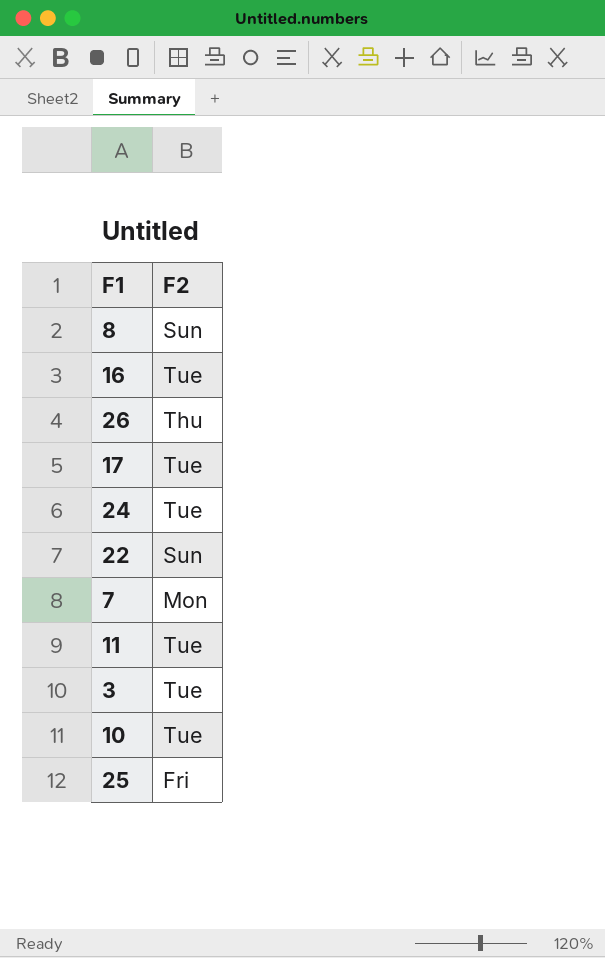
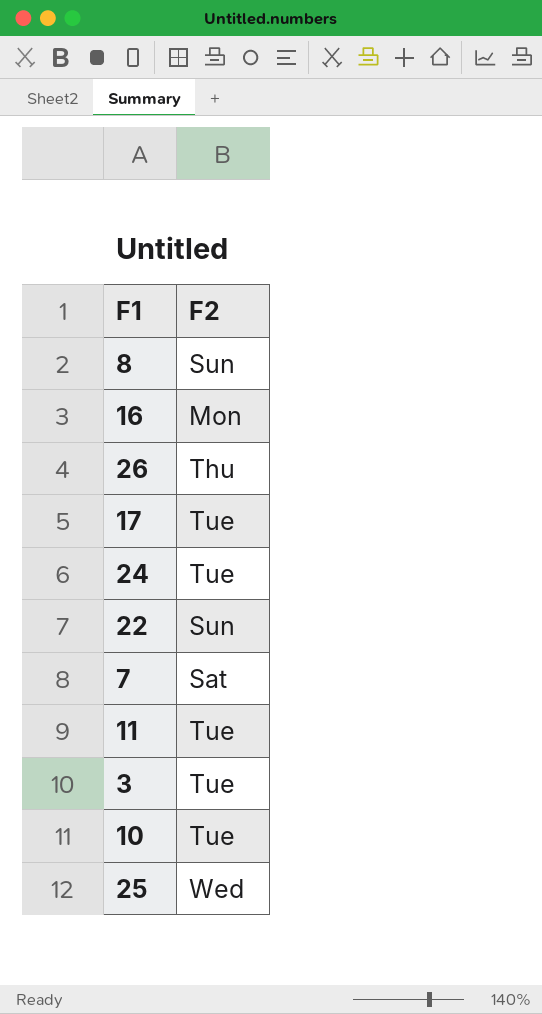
16 | F2: Tue -> Mon
7 | F2: Mon -> Sat
25 | F2: Fri -> Wed

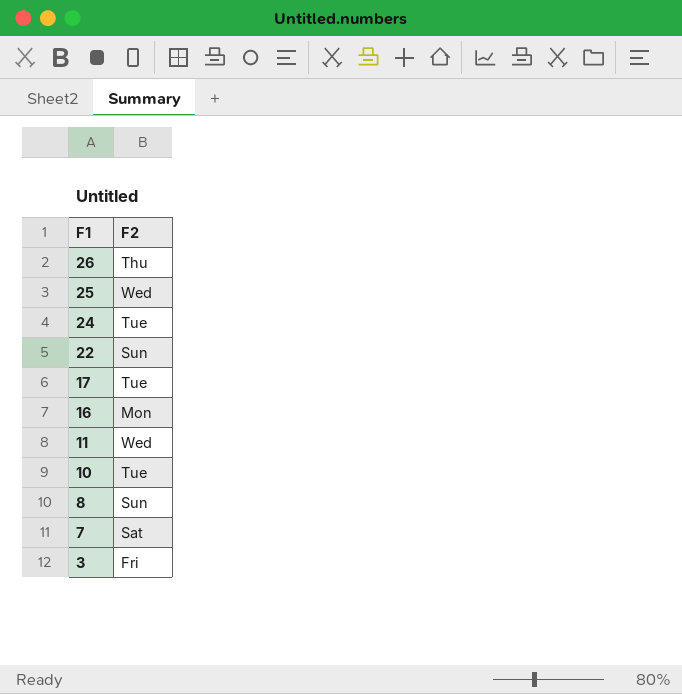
row order: none -> F1 descending
11 | F2: Tue -> Wed
3 | F2: Tue -> Fri

